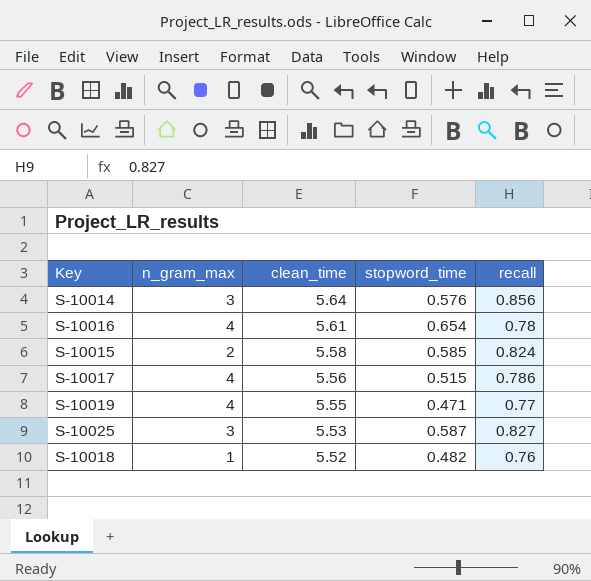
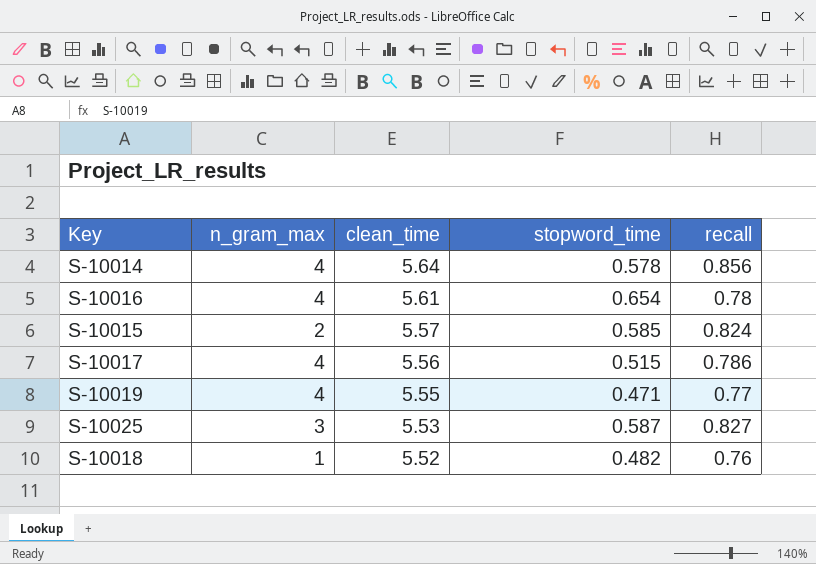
S-10014 | n_gram_max: 3 -> 4
S-10014 | stopword_time: 0.576 -> 0.578
S-10015 | clean_time: 5.58 -> 5.57

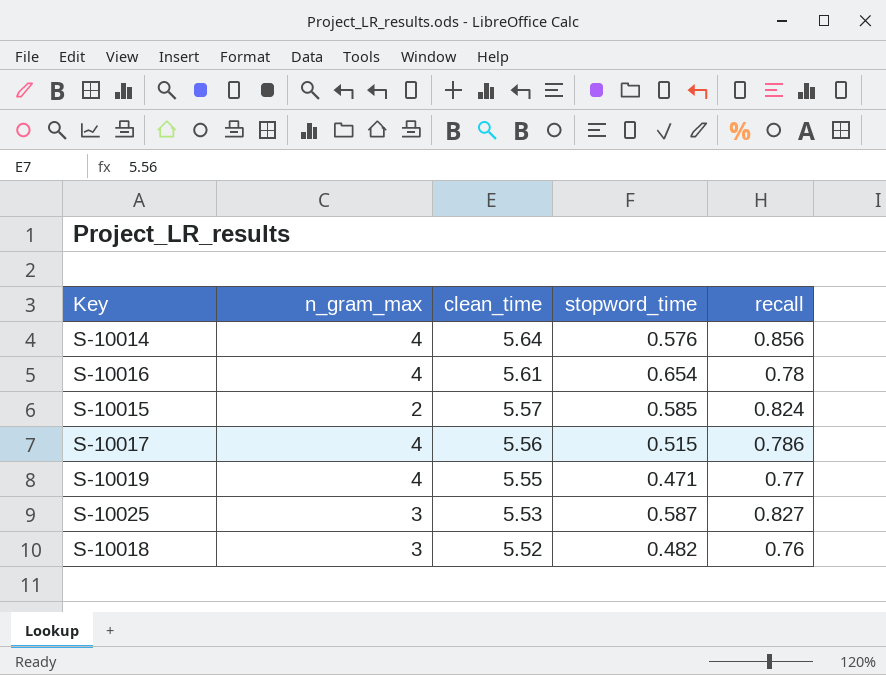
S-10014 | stopword_time: 0.578 -> 0.576
S-10018 | n_gram_max: 1 -> 3

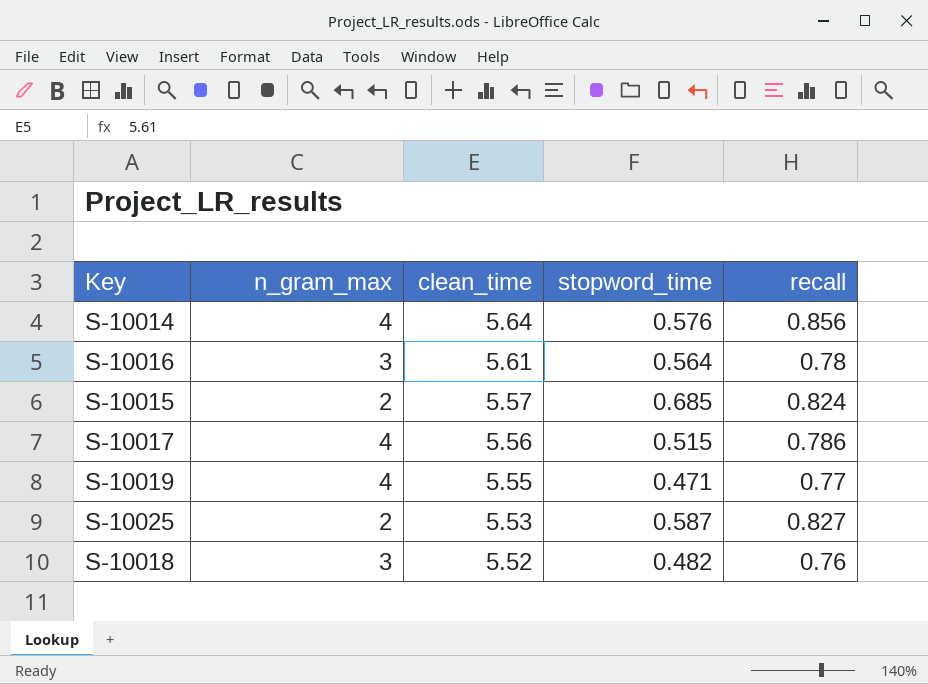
S-10016 | n_gram_max: 4 -> 3
S-10016 | stopword_time: 0.654 -> 0.564
S-10015 | stopword_time: 0.585 -> 0.685
S-10025 | n_gram_max: 3 -> 2

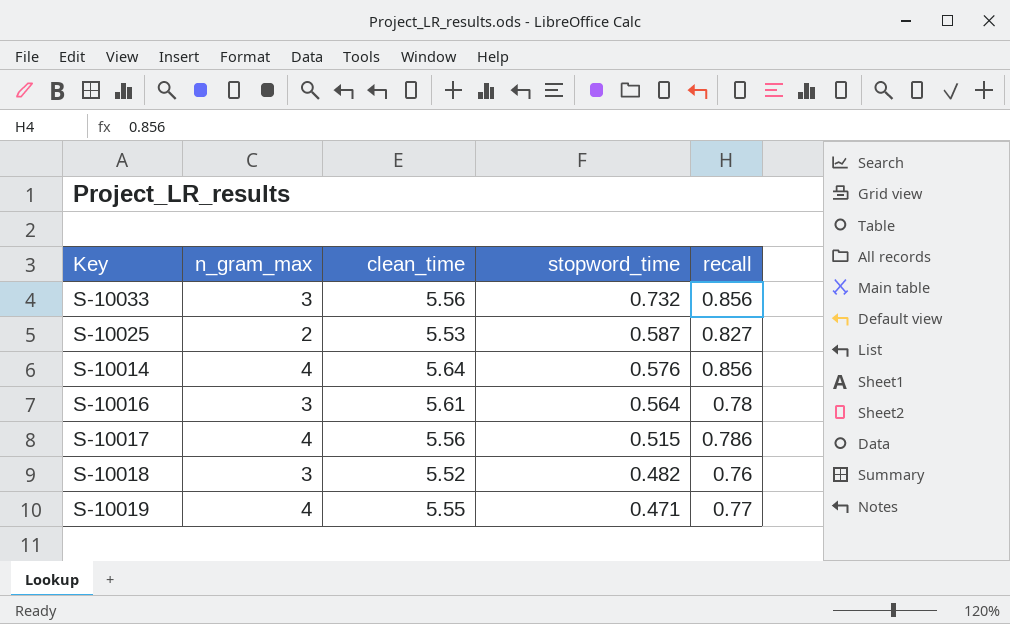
row order: clean_time descending -> stopword_time descending
row S-10015: 2 | 5.57 | 0.685 | 0.824 -> none
row S-10033: none -> 3 | 5.56 | 0.732 | 0.856

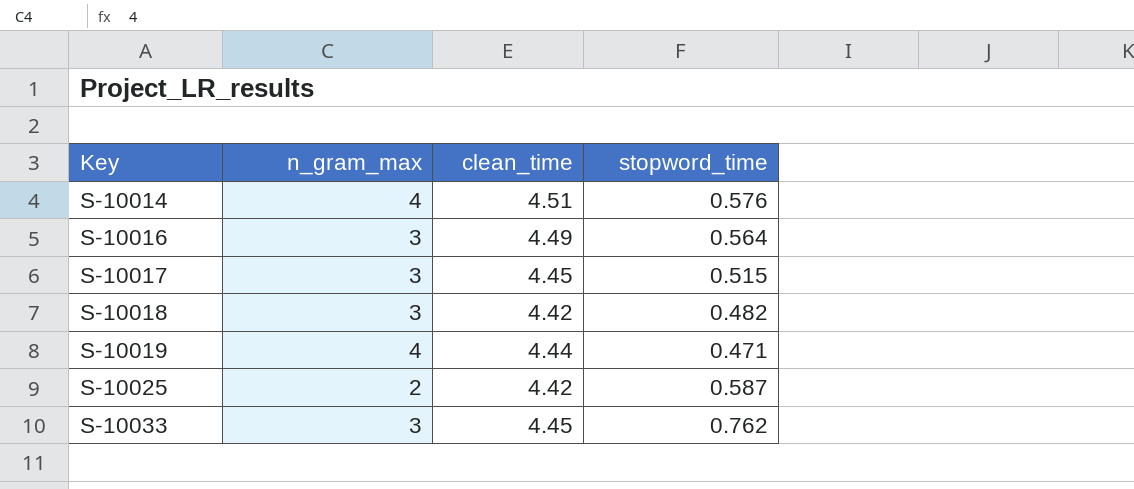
row order: stopword_time descending -> Key ascending
column recall | position: 5 -> none
S-10014 | clean_time: 5.64 -> 4.51
S-10016 | clean_time: 5.61 -> 4.49
S-10017 | n_gram_max: 4 -> 3
S-10017 | clean_time: 5.56 -> 4.45
S-10018 | clean_time: 5.52 -> 4.42
S-10019 | clean_time: 5.55 -> 4.44
S-10025 | clean_time: 5.53 -> 4.42
S-10033 | clean_time: 5.56 -> 4.45
S-10033 | stopword_time: 0.732 -> 0.762

